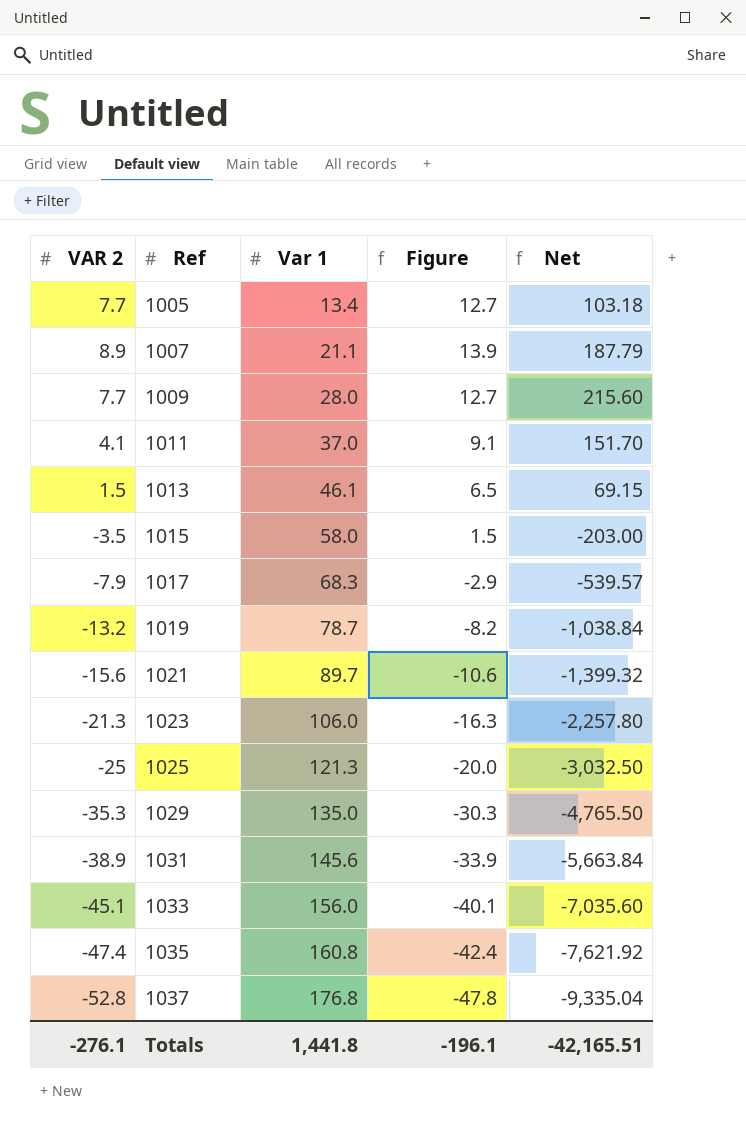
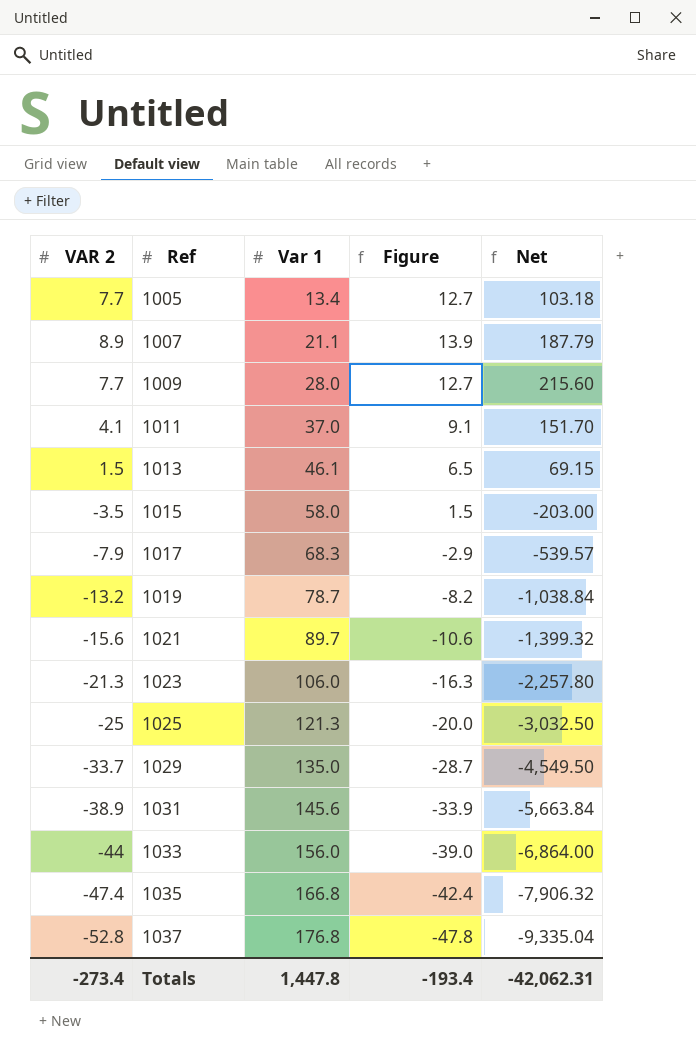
1029 | VAR 2: -35.3 -> -33.7
1029 | Figure: -30.3 -> -28.7
1029 | Net: -4,765.50 -> -4,549.50
1033 | VAR 2: -45.1 -> -44
1033 | Figure: -40.1 -> -39.0
1033 | Net: -7,035.60 -> -6,864.00
1035 | Var 1: 160.8 -> 166.8
1035 | Net: -7,621.92 -> -7,906.32
Totals | VAR 2: -276.1 -> -273.4
Totals | Var 1: 1,441.8 -> 1,447.8
Totals | Figure: -196.1 -> -193.4
Totals | Net: -42,165.51 -> -42,062.31

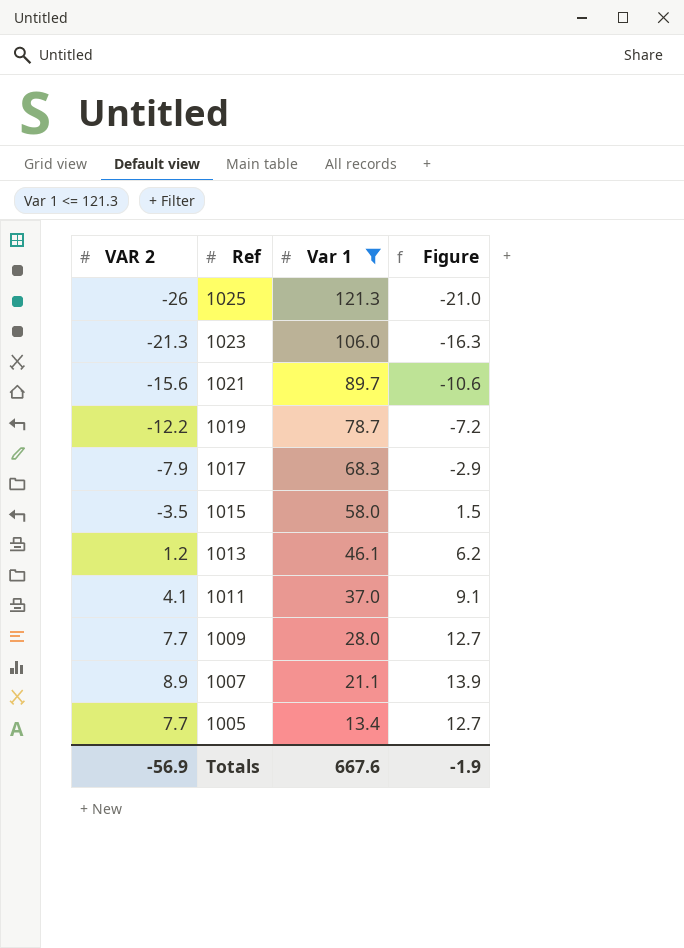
filter: none -> Var 1 <= 121.3
row order: Ref ascending -> Ref descending
column Net | formula: [VAR 2] * [Var 1] -> none
1025 | VAR 2: -25 -> -26
1025 | Figure: -20.0 -> -21.0
1019 | VAR 2: -13.2 -> -12.2
1019 | Figure: -8.2 -> -7.2
1013 | VAR 2: 1.5 -> 1.2
1013 | Figure: 6.5 -> 6.2
Totals | VAR 2: -273.4 -> -56.9
Totals | Var 1: 1,447.8 -> 667.6
Totals | Figure: -193.4 -> -1.9

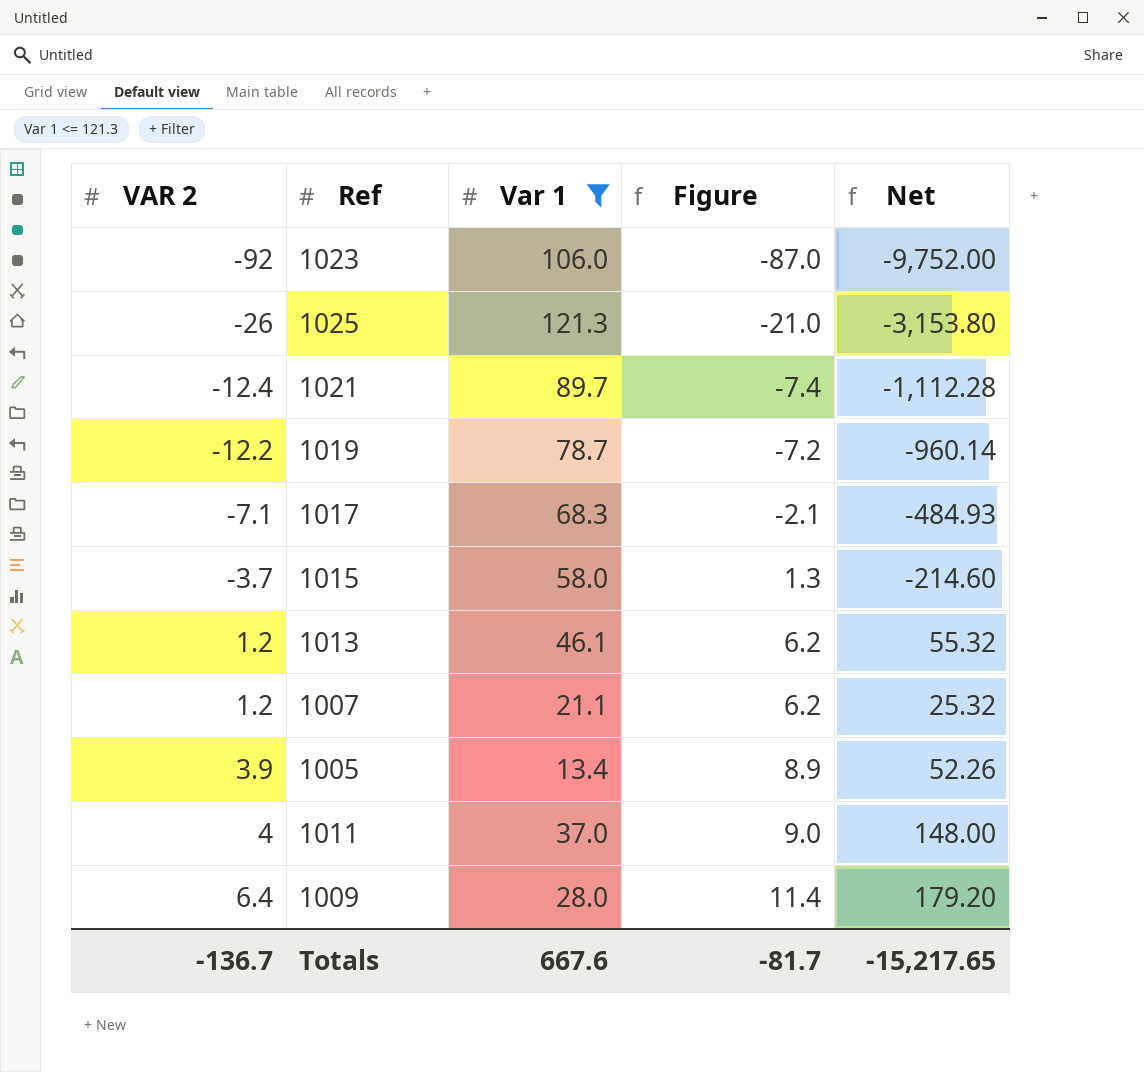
row order: Ref descending -> VAR 2 ascending
column Net | formula: none -> [VAR 2] * [Var 1]
1023 | VAR 2: -21.3 -> -92
1023 | Figure: -16.3 -> -87.0
1021 | VAR 2: -15.6 -> -12.4
1021 | Figure: -10.6 -> -7.4
1017 | VAR 2: -7.9 -> -7.1
1017 | Figure: -2.9 -> -2.1
1015 | VAR 2: -3.5 -> -3.7
1015 | Figure: 1.5 -> 1.3
1007 | VAR 2: 8.9 -> 1.2
1007 | Figure: 13.9 -> 6.2
1005 | VAR 2: 7.7 -> 3.9
1005 | Figure: 12.7 -> 8.9
1011 | VAR 2: 4.1 -> 4
1011 | Figure: 9.1 -> 9.0
1009 | VAR 2: 7.7 -> 6.4
1009 | Figure: 12.7 -> 11.4
Totals | VAR 2: -56.9 -> -136.7
Totals | Figure: -1.9 -> -81.7

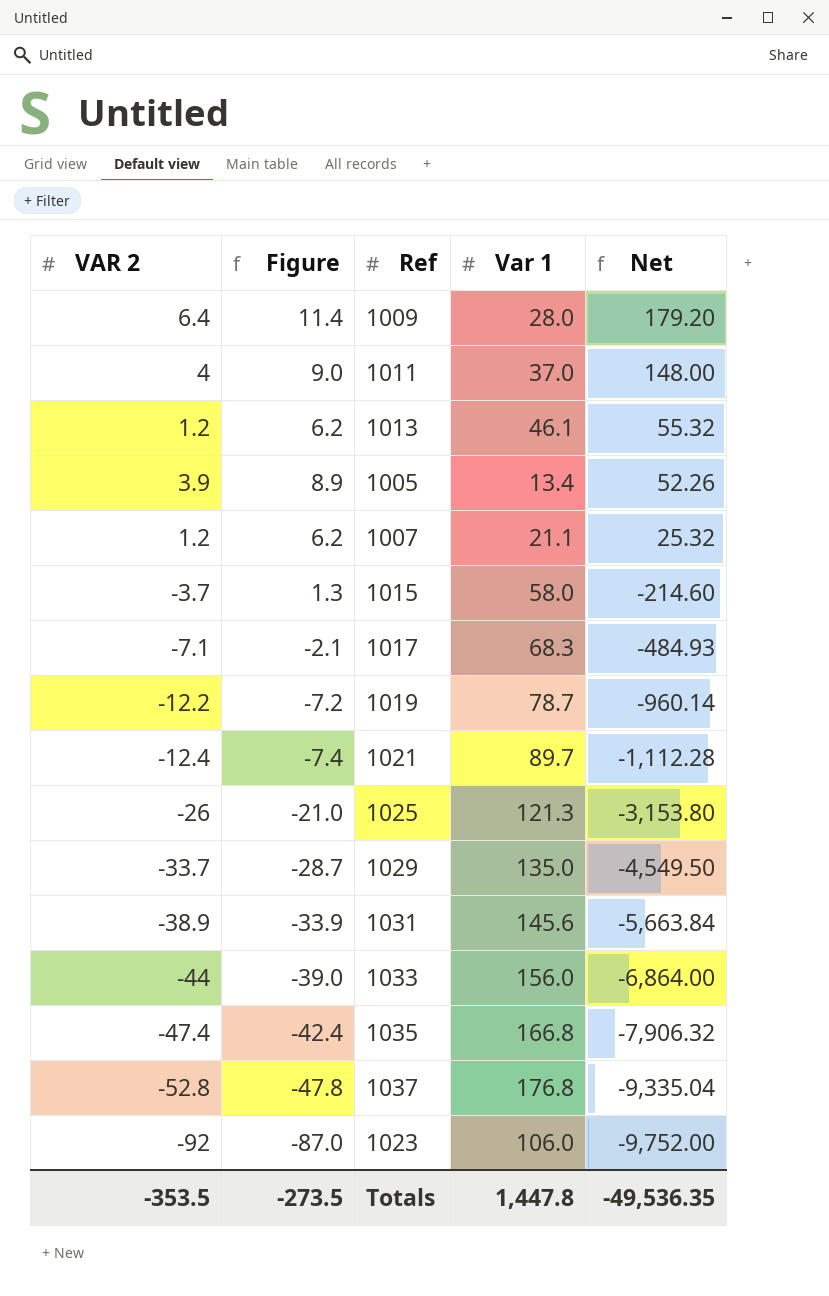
filter: Var 1 <= 121.3 -> none
row order: VAR 2 ascending -> Net descending
column Figure | position: 4 -> 2
Totals | VAR 2: -136.7 -> -353.5
Totals | Figure: -81.7 -> -273.5
Totals | Var 1: 667.6 -> 1,447.8
Totals | Net: -15,217.65 -> -49,536.35

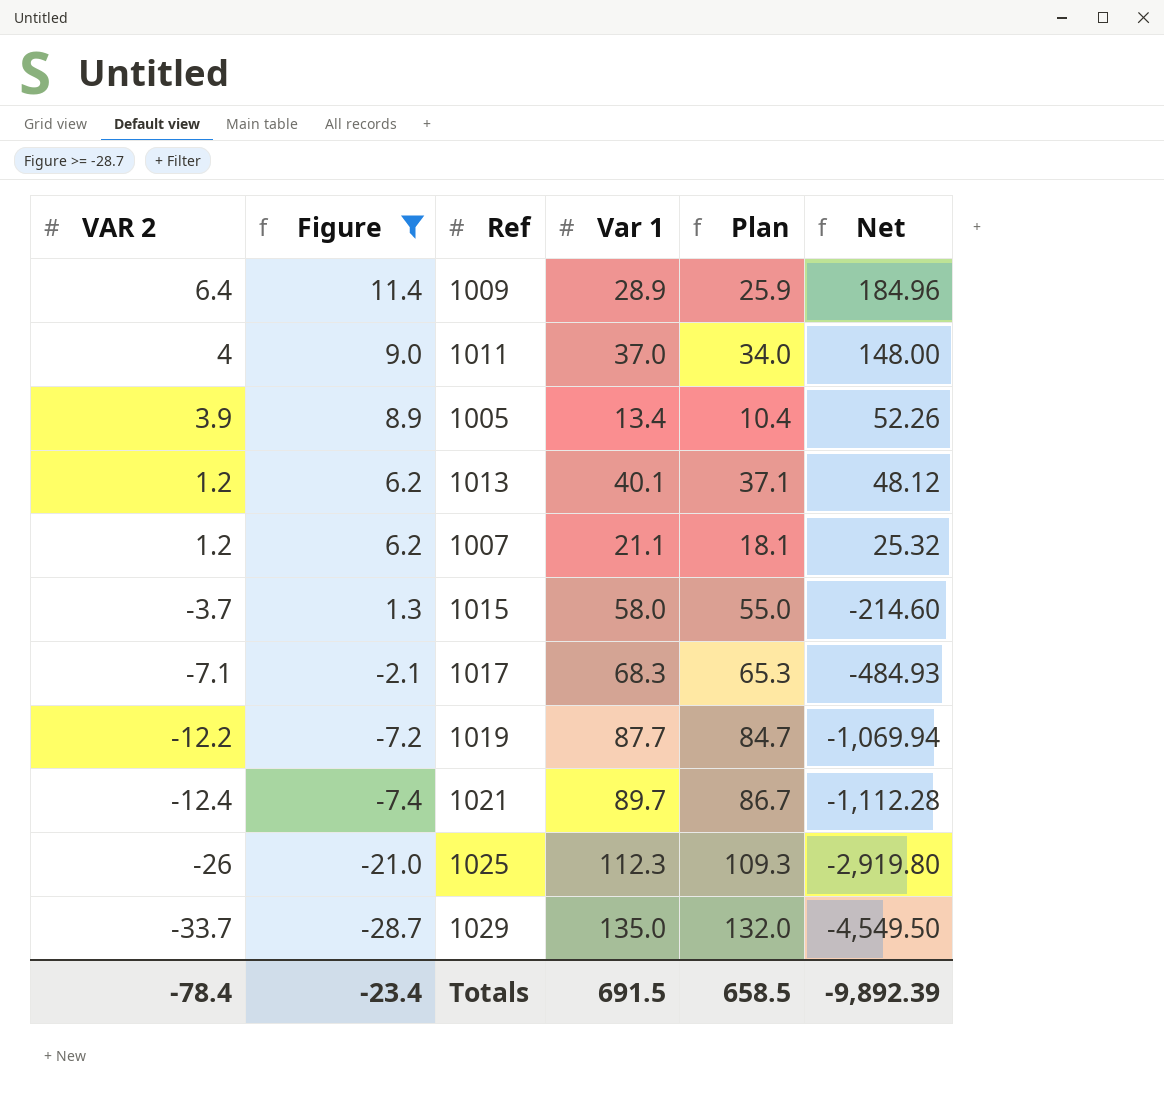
filter: none -> Figure >= -28.7
row order: Net descending -> VAR 2 descending
column Plan | formula: none -> [Var 1] - 3
1009 | Var 1: 28.0 -> 28.9
1009 | Net: 179.20 -> 184.96
1013 | Var 1: 46.1 -> 40.1
1013 | Net: 55.32 -> 48.12
1019 | Var 1: 78.7 -> 87.7
1019 | Net: -960.14 -> -1,069.94
1025 | Var 1: 121.3 -> 112.3
1025 | Net: -3,153.80 -> -2,919.80
Totals | VAR 2: -353.5 -> -78.4
Totals | Figure: -273.5 -> -23.4
Totals | Var 1: 1,447.8 -> 691.5
Totals | Net: -49,536.35 -> -9,892.39

